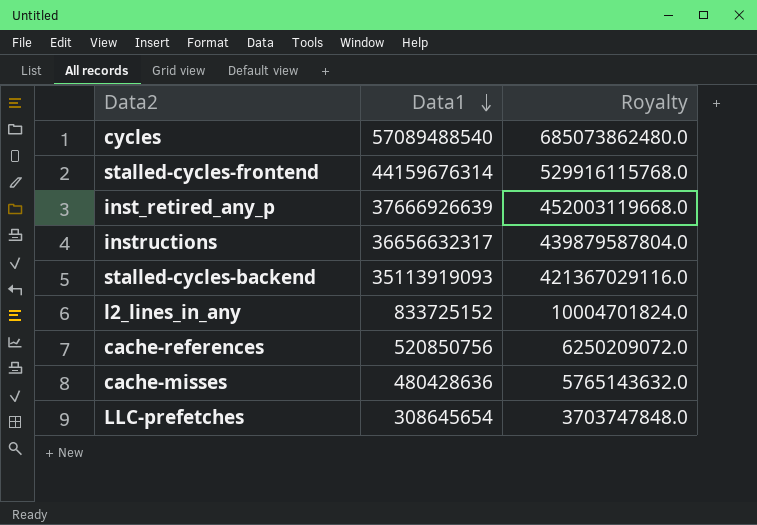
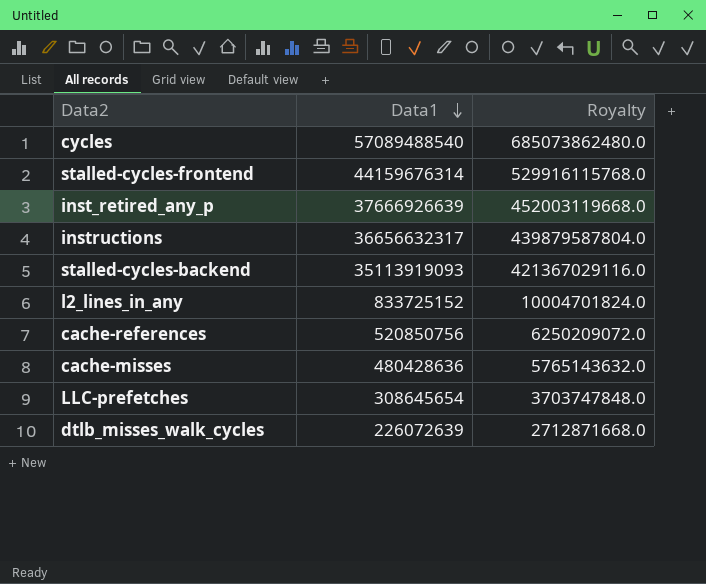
row dtlb_misses_walk_cycles: none -> 226072639 | 2712871668.0

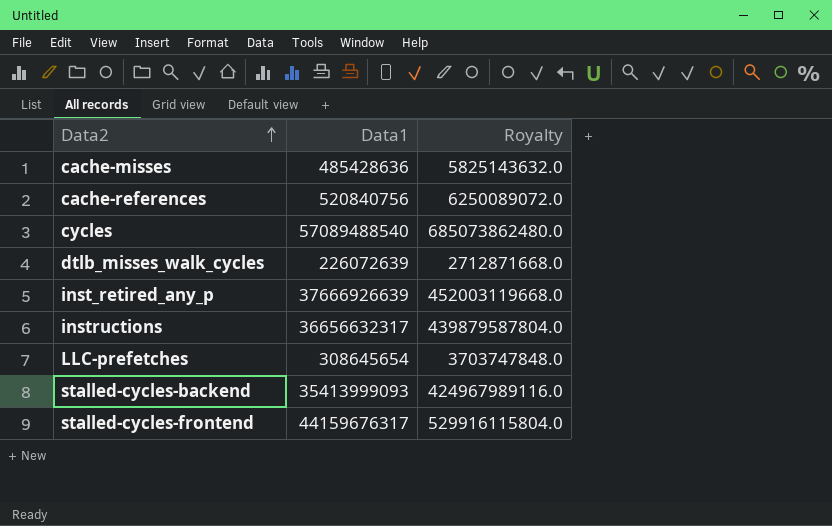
row order: Data1 descending -> Data2 ascending
row l2_lines_in_any: 833725152 | 10004701824.0 -> none
cache-misses | Data1: 480428636 -> 485428636
cache-misses | Royalty: 5765143632.0 -> 5825143632.0
cache-references | Data1: 520850756 -> 520840756
cache-references | Royalty: 6250209072.0 -> 6250089072.0
stalled-cycles-backend | Data1: 35113919093 -> 35413999093
stalled-cycles-backend | Royalty: 421367029116.0 -> 424967989116.0
stalled-cycles-frontend | Data1: 44159676314 -> 44159676317
stalled-cycles-frontend | Royalty: 529916115768.0 -> 529916115804.0

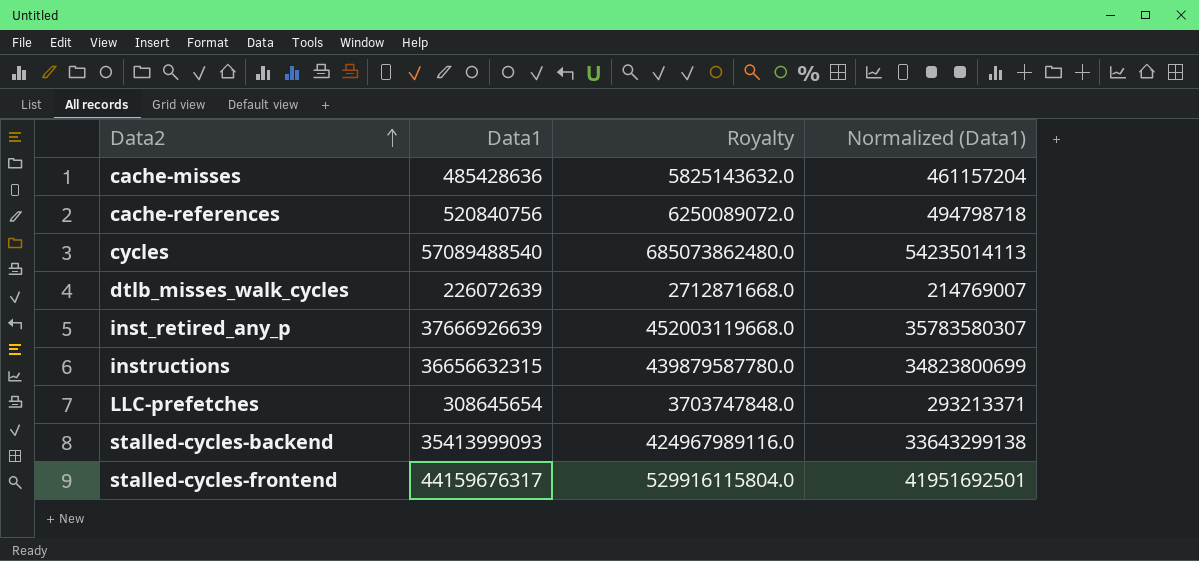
column Normalized (Data1) | formula: none -> [Data1] * 0.95
instructions | Data1: 36656632317 -> 36656632315
instructions | Royalty: 439879587804.0 -> 439879587780.0

